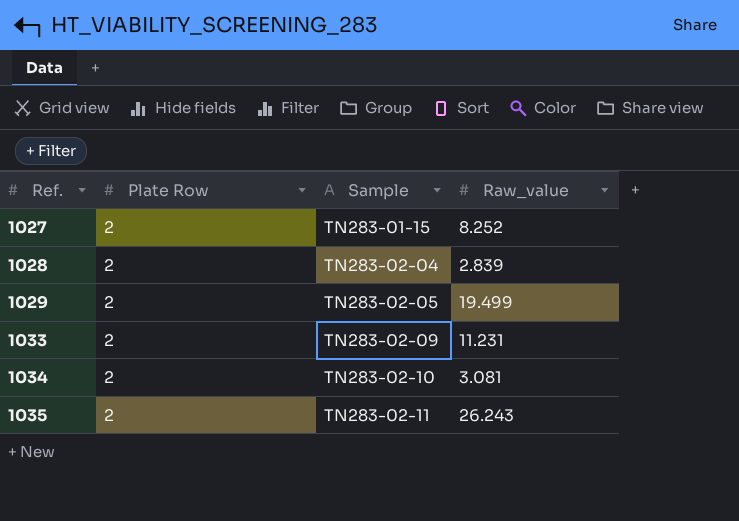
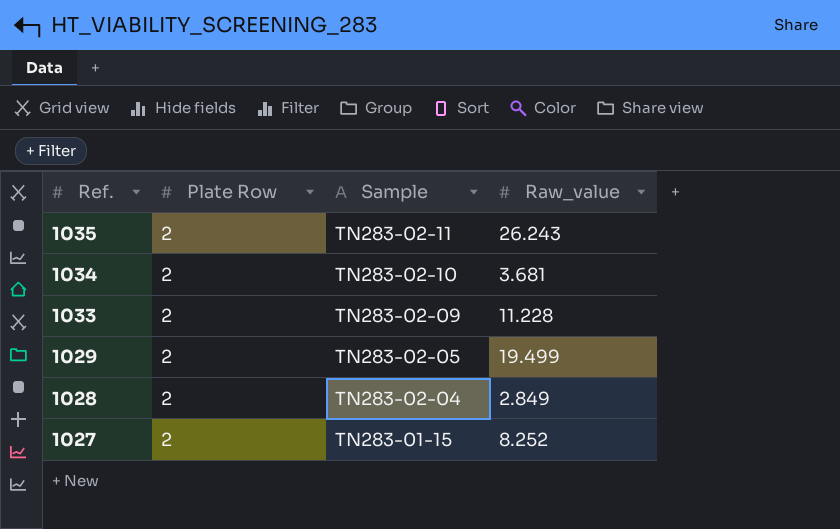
row order: Ref. ascending -> Ref. descending
1034 | Raw_value: 3.081 -> 3.681
1033 | Raw_value: 11.231 -> 11.228
1028 | Raw_value: 2.839 -> 2.849

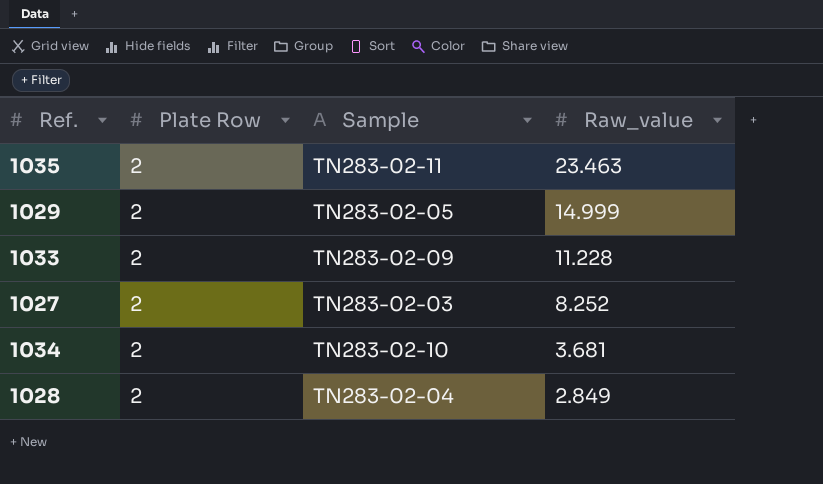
row order: Ref. descending -> Raw_value descending
1035 | Raw_value: 26.243 -> 23.463
1029 | Raw_value: 19.499 -> 14.999
1027 | Sample: TN283-01-15 -> TN283-02-03

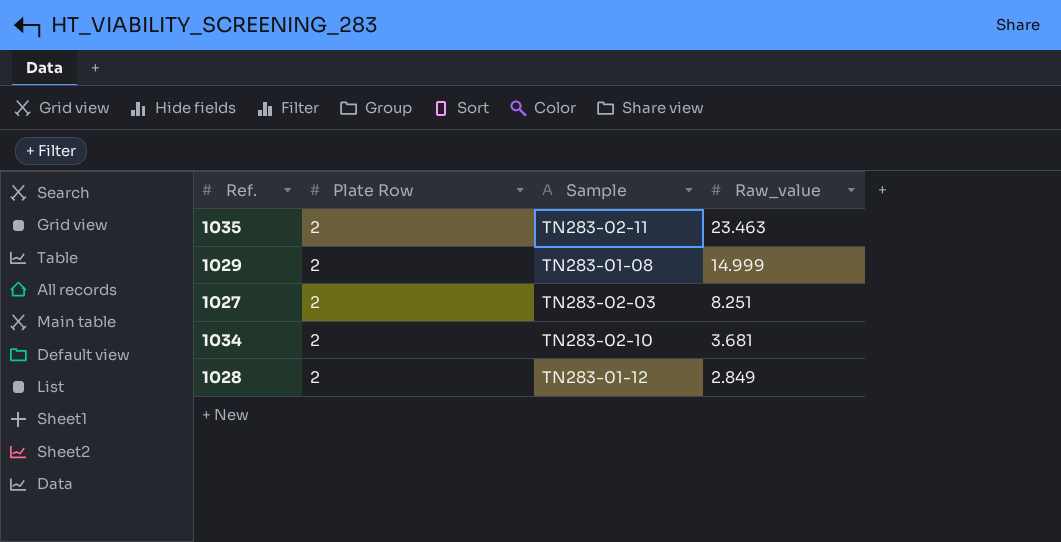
row 1033: 2 | TN283-02-09 | 11.228 -> none
1029 | Sample: TN283-02-05 -> TN283-01-08
1027 | Raw_value: 8.252 -> 8.251
1028 | Sample: TN283-02-04 -> TN283-01-12

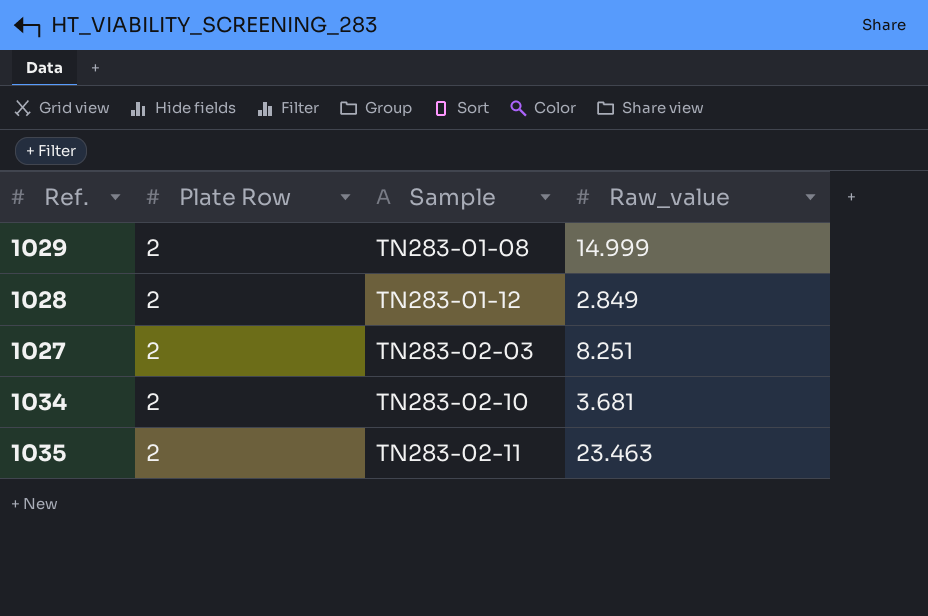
row order: Raw_value descending -> Sample ascending

